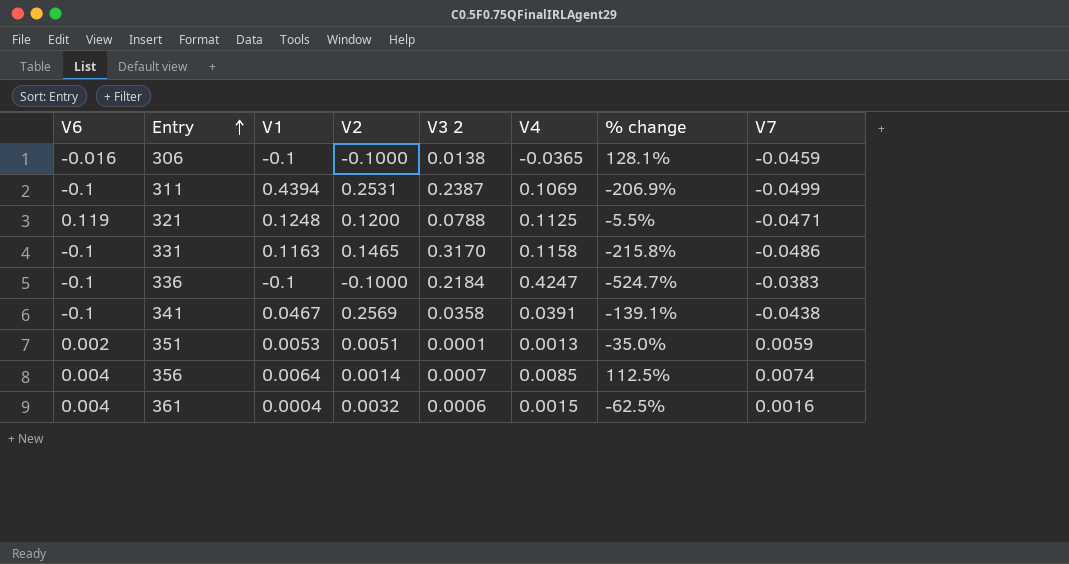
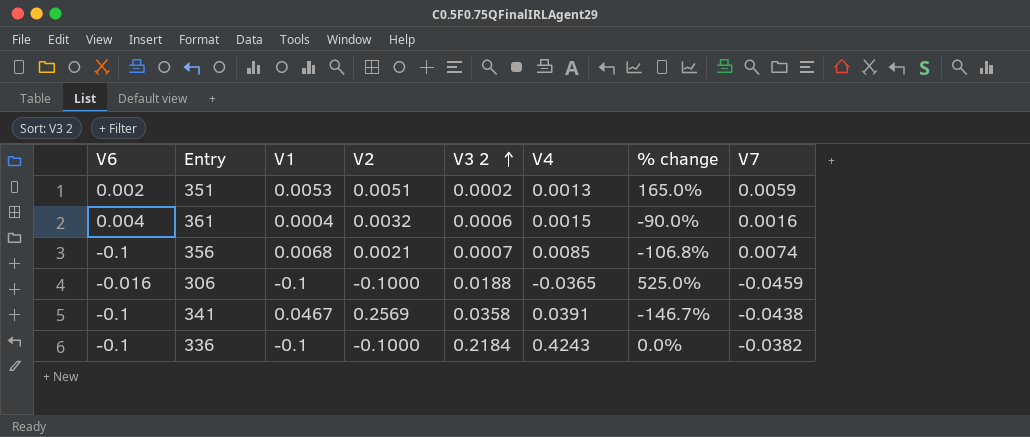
row order: Entry ascending -> V3 2 ascending
column % change | formula: ([V4] - [V6]) / [V6] -> ([V1] - [V6]) / [V6]
row 311: -0.1 | 0.4394 | 0.2531 | 0.2387 | 0.1069 | -206.9% | -0.0499 -> none
row 321: 0.119 | 0.1248 | 0.1200 | 0.0788 | 0.1125 | -5.5% | -0.0471 -> none
row 331: -0.1 | 0.1163 | 0.1465 | 0.3170 | 0.1158 | -215.8% | -0.0486 -> none
351 | V3 2: 0.0001 -> 0.0002
356 | V6: 0.004 -> -0.1
356 | V1: 0.0064 -> 0.0068
356 | V2: 0.0014 -> 0.0021
306 | V3 2: 0.0138 -> 0.0188
336 | V4: 0.4247 -> 0.4243
336 | V7: -0.0383 -> -0.0382

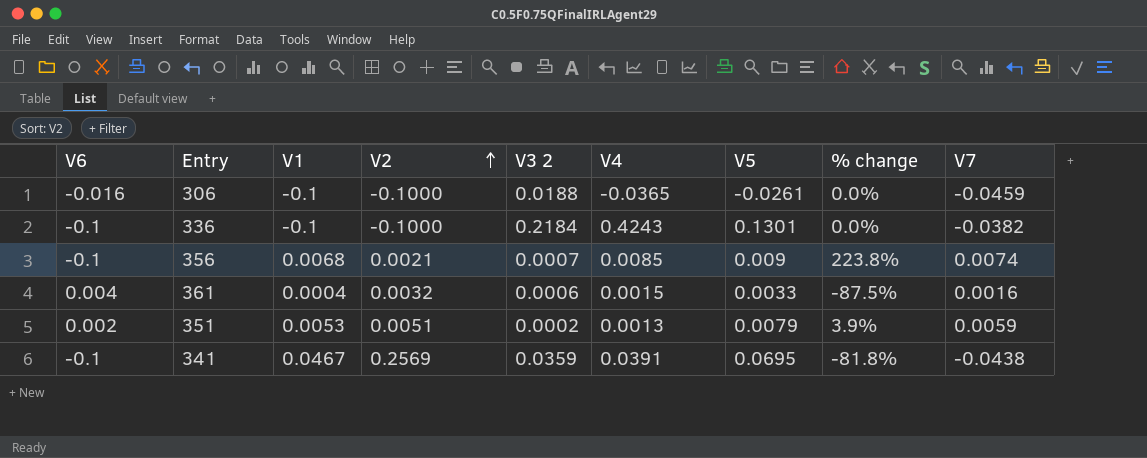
row order: V3 2 ascending -> V2 ascending
column V5 | position: none -> 7
column % change | formula: ([V1] - [V6]) / [V6] -> ([V1] - [V2]) / [V2]
341 | V3 2: 0.0358 -> 0.0359

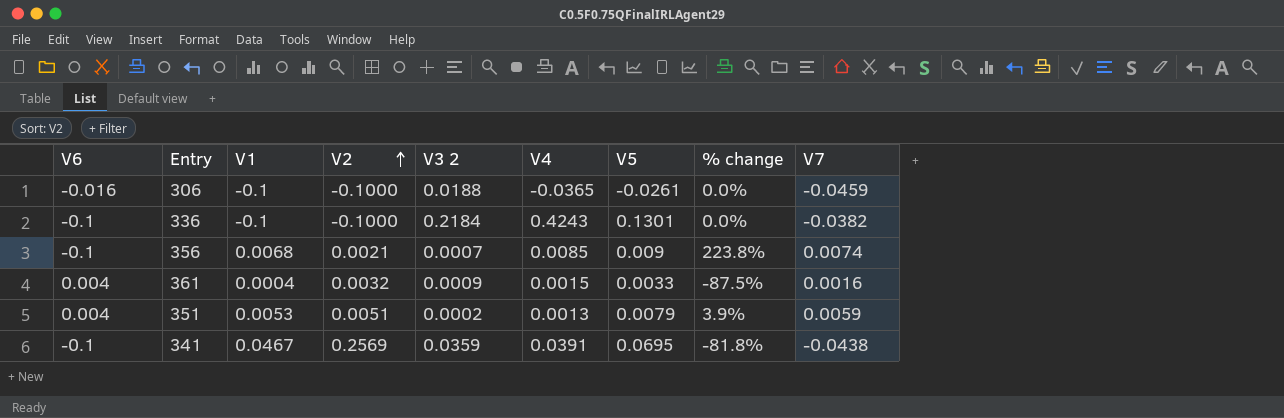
361 | V3 2: 0.0006 -> 0.0009
351 | V6: 0.002 -> 0.004

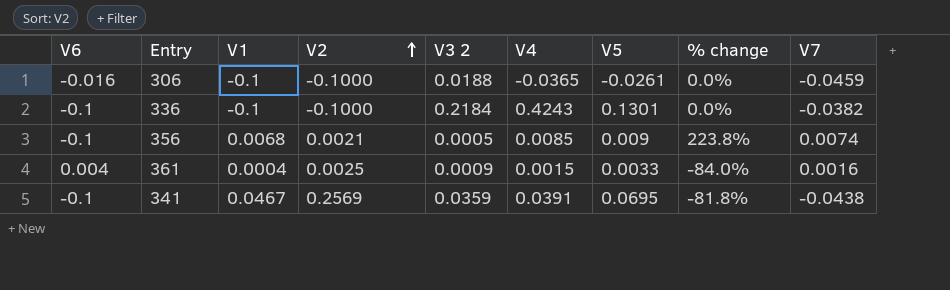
row 351: 0.004 | 0.0053 | 0.0051 | 0.0002 | 0.0013 | 0.0079 | 3.9% | 0.0059 -> none
356 | V3 2: 0.0007 -> 0.0005
361 | V2: 0.0032 -> 0.0025
361 | % change: -87.5% -> -84.0%

